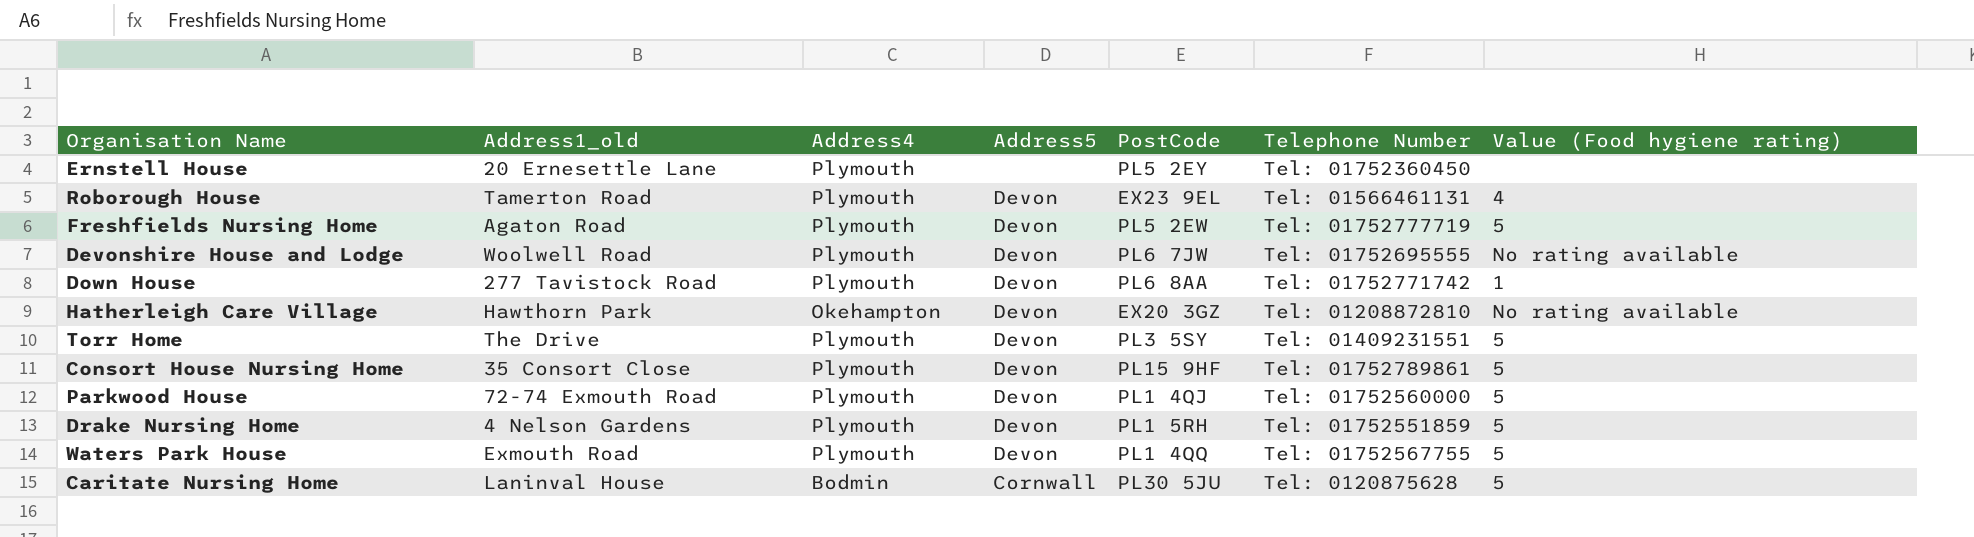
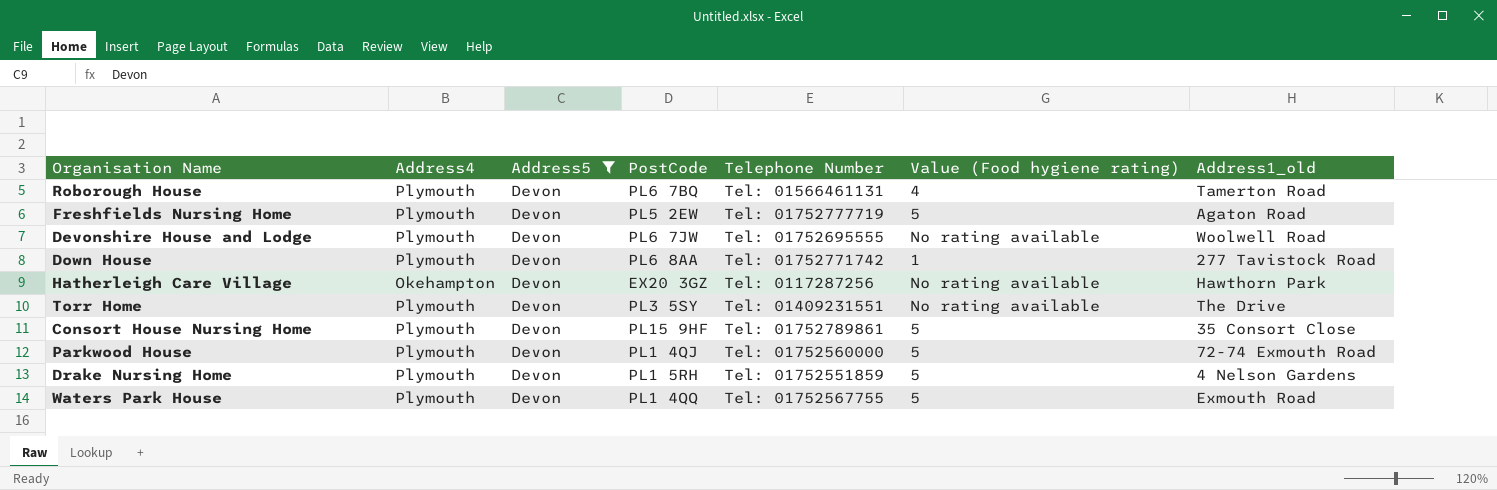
filter: none -> Address5 = Devon
column Address1_old | position: 2 -> 7
Roborough House | PostCode: EX23 9EL -> PL6 7BQ
Hatherleigh Care Village | Telephone Number: Tel: 01208872810 -> Tel: 0117287256
Torr Home | Value (Food hygiene rating): 5 -> No rating available

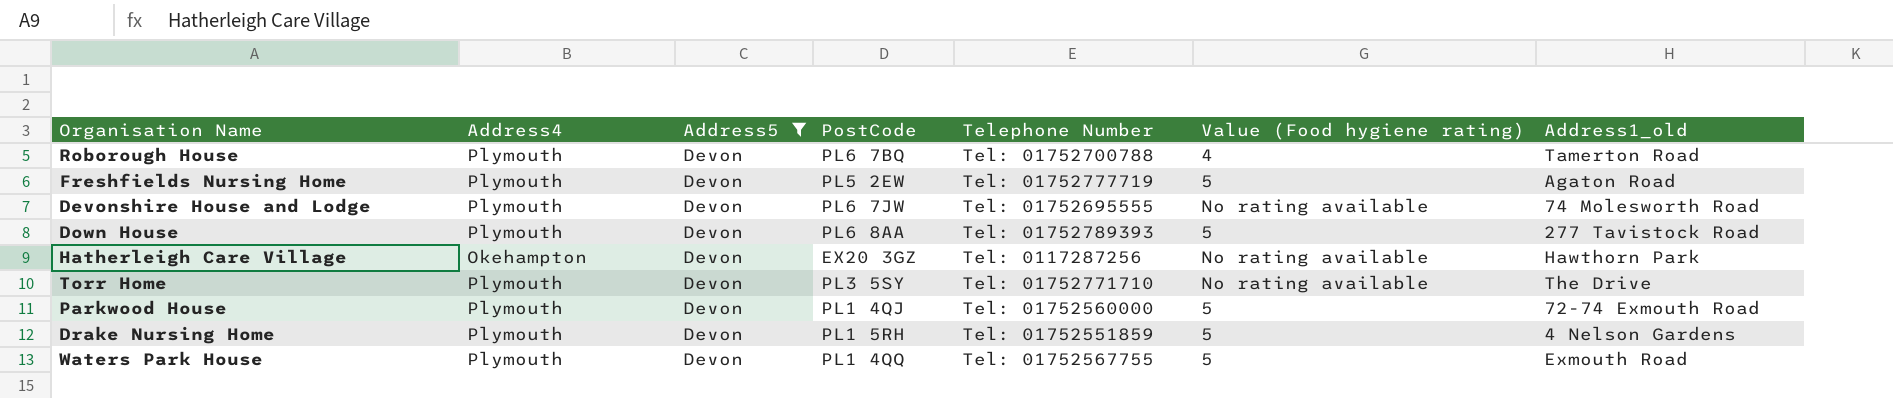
row Consort House Nursing Home: Plymouth | Devon | PL15 9HF | Tel: 01752789861 | 5 | 35 Consort Close -> none
Roborough House | Telephone Number: Tel: 01566461131 -> Tel: 01752700788
Devonshire House and Lodge | Address1_old: Woolwell Road -> 74 Molesworth Road
Down House | Telephone Number: Tel: 01752771742 -> Tel: 01752789393
Down House | Value (Food hygiene rating): 1 -> 5
Torr Home | Telephone Number: Tel: 01409231551 -> Tel: 01752771710

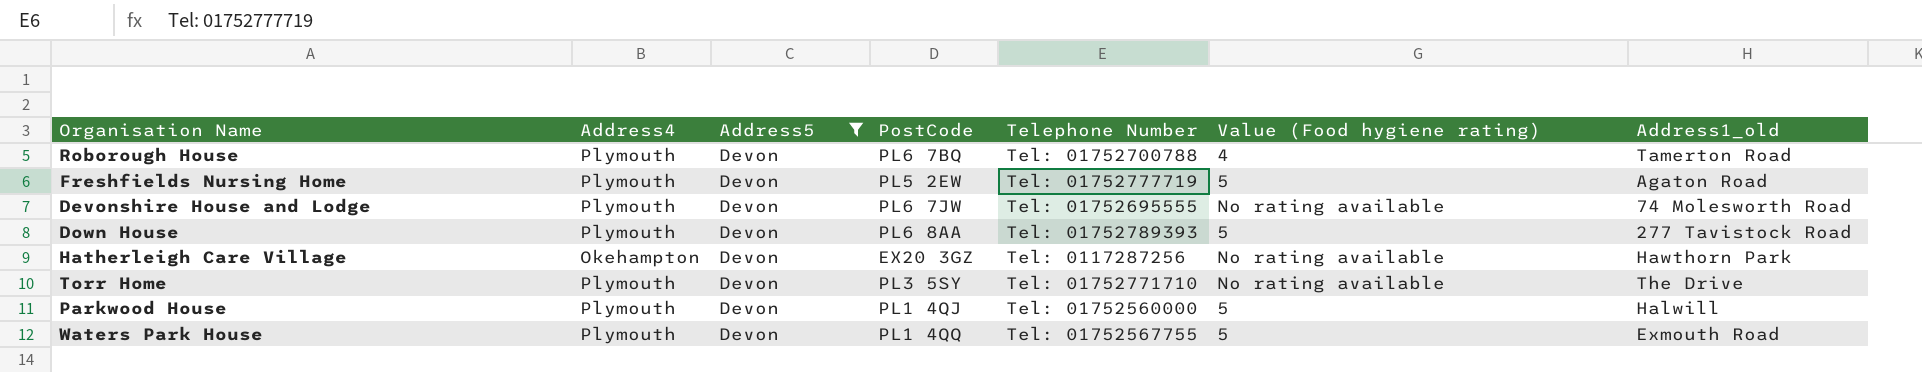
row Drake Nursing Home: Plymouth | Devon | PL1 5RH | Tel: 01752551859 | 5 | 4 Nelson Gardens -> none
Parkwood House | Address1_old: 72-74 Exmouth Road -> Halwill

